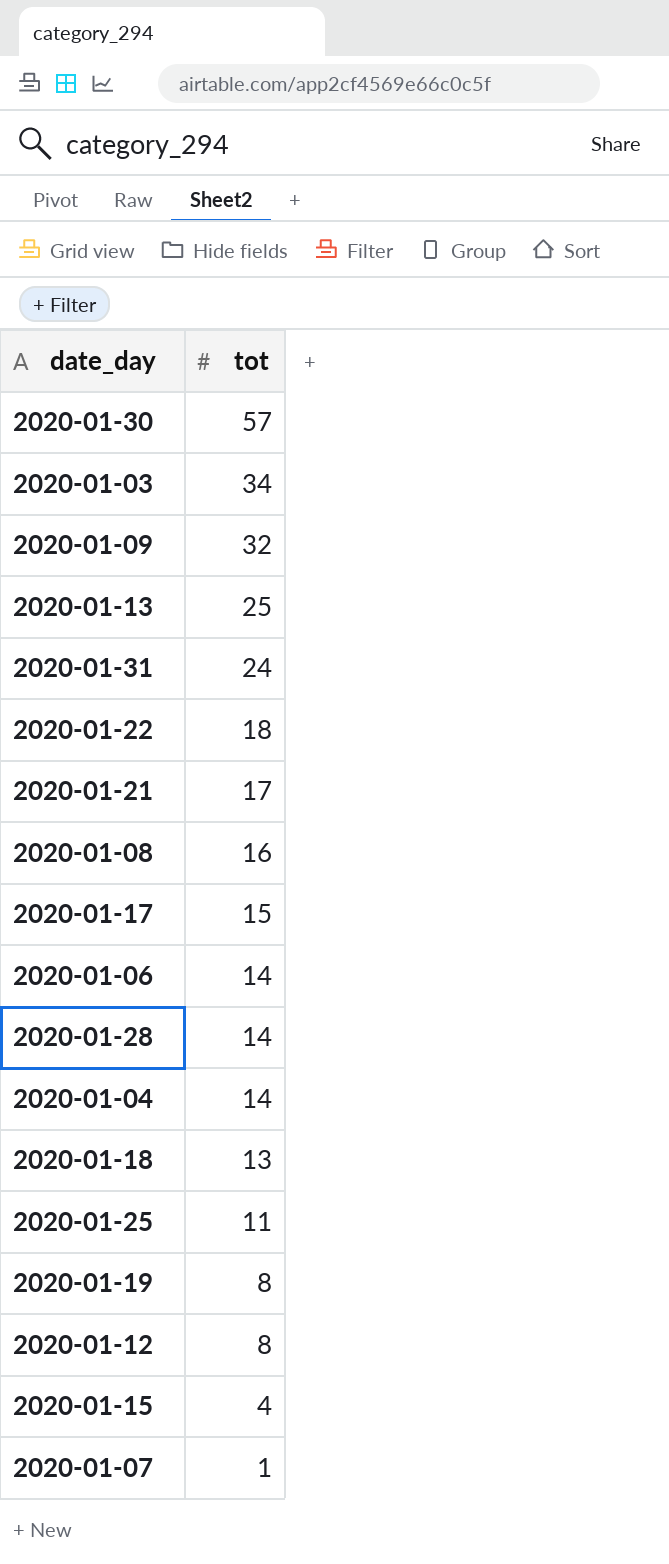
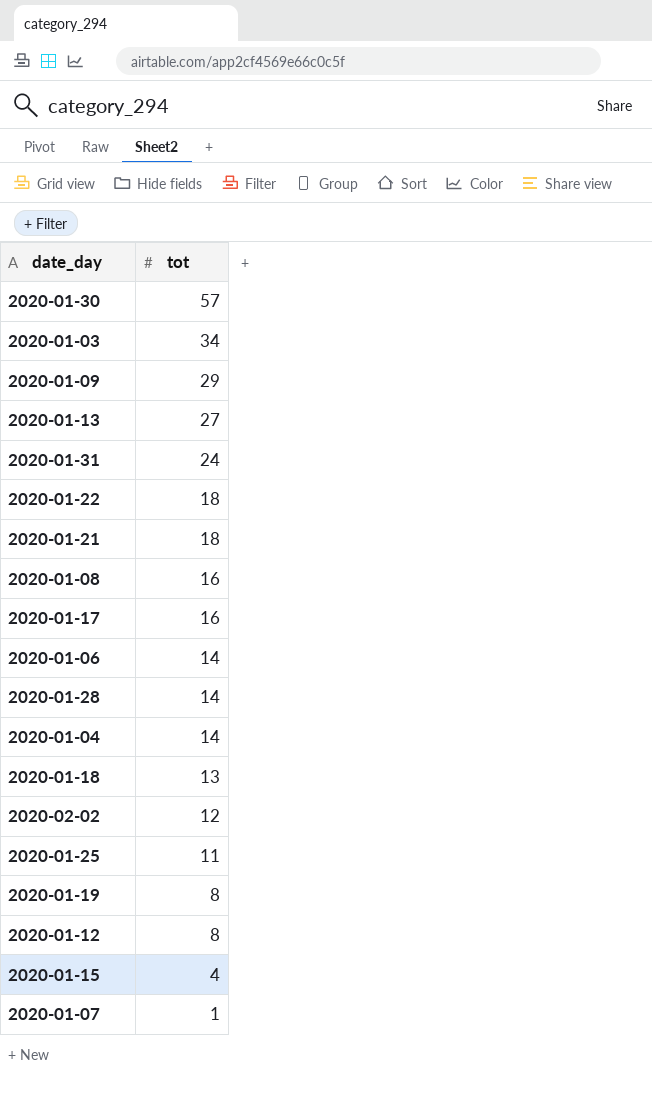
2020-01-09 | tot: 32 -> 29
2020-01-13 | tot: 25 -> 27
2020-01-21 | tot: 17 -> 18
2020-01-17 | tot: 15 -> 16
row 2020-02-02: none -> 12

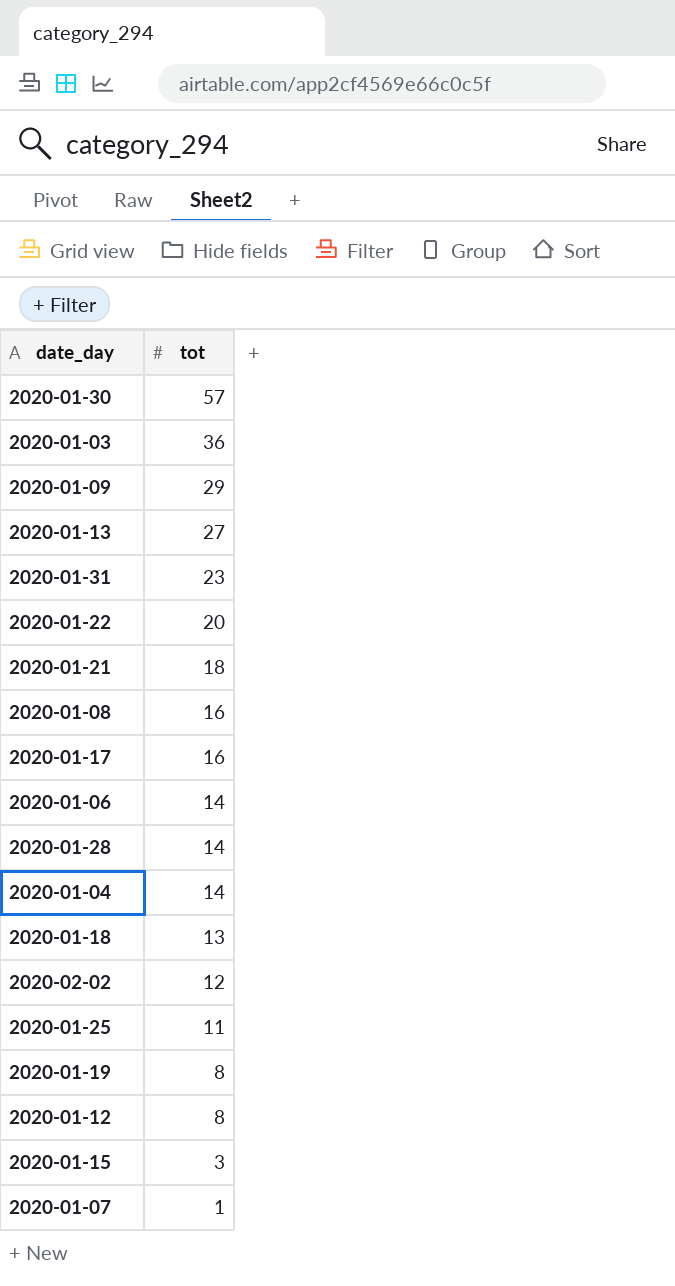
2020-01-03 | tot: 34 -> 36
2020-01-31 | tot: 24 -> 23
2020-01-22 | tot: 18 -> 20
2020-01-15 | tot: 4 -> 3

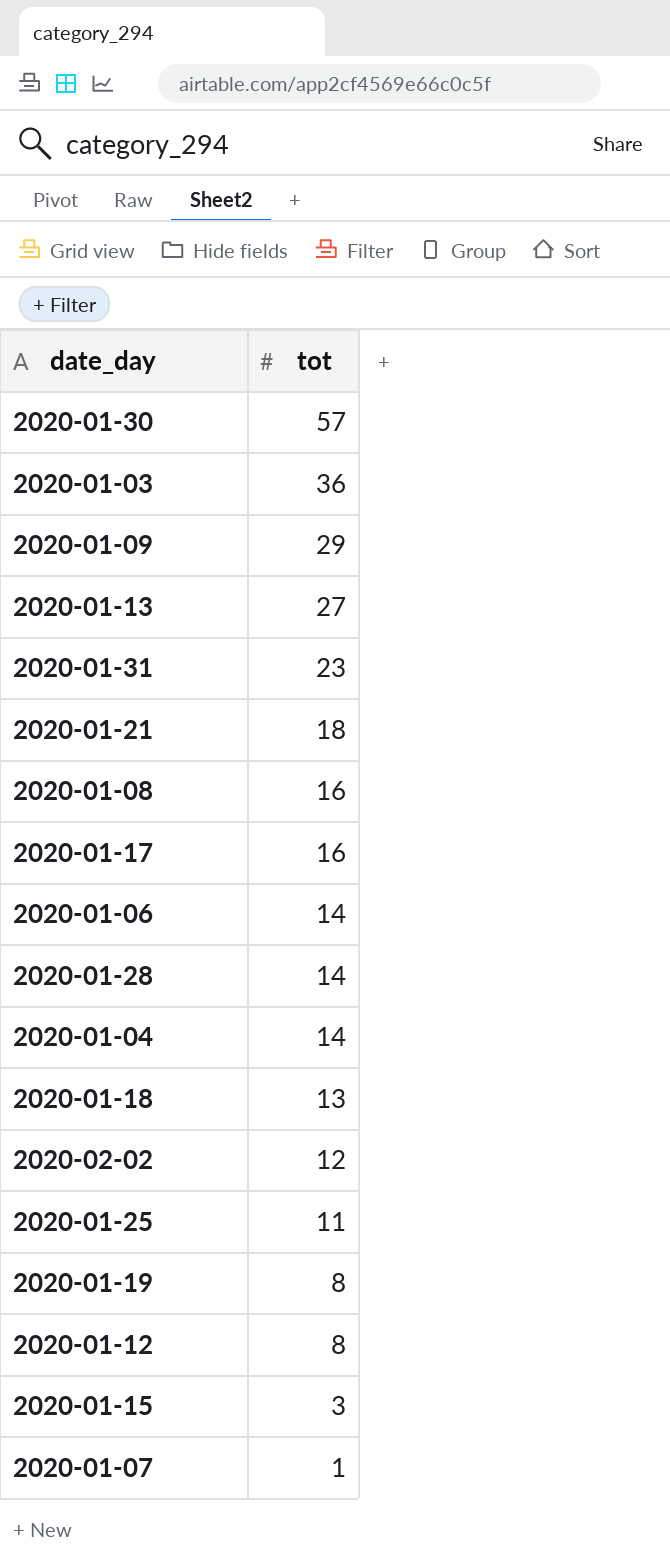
row 2020-01-22: 20 -> none

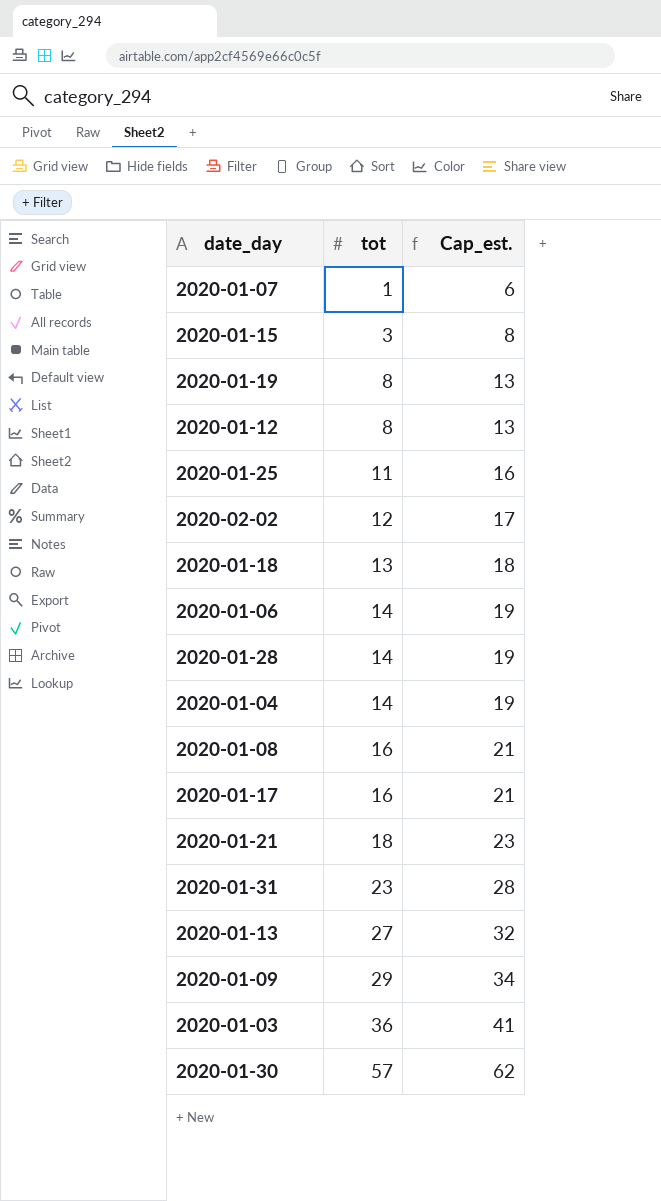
row order: tot descending -> tot ascending
column Cap_est. | formula: none -> [tot] + 5

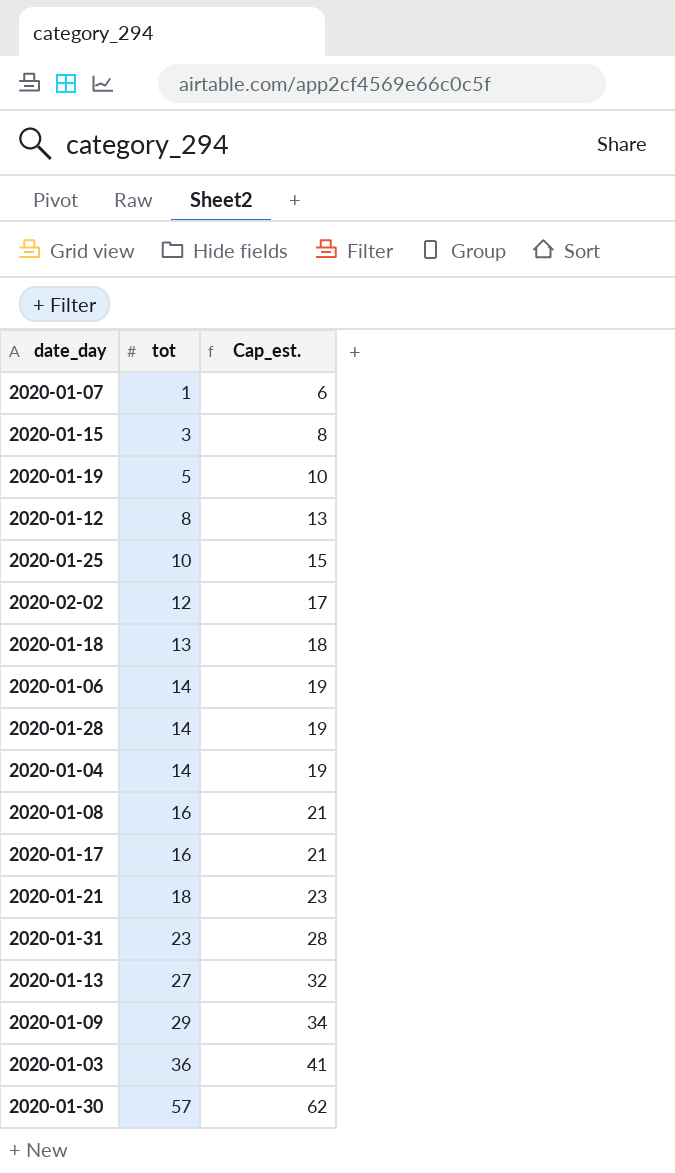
2020-01-19 | tot: 8 -> 5
2020-01-19 | Cap_est.: 13 -> 10
2020-01-25 | tot: 11 -> 10
2020-01-25 | Cap_est.: 16 -> 15

